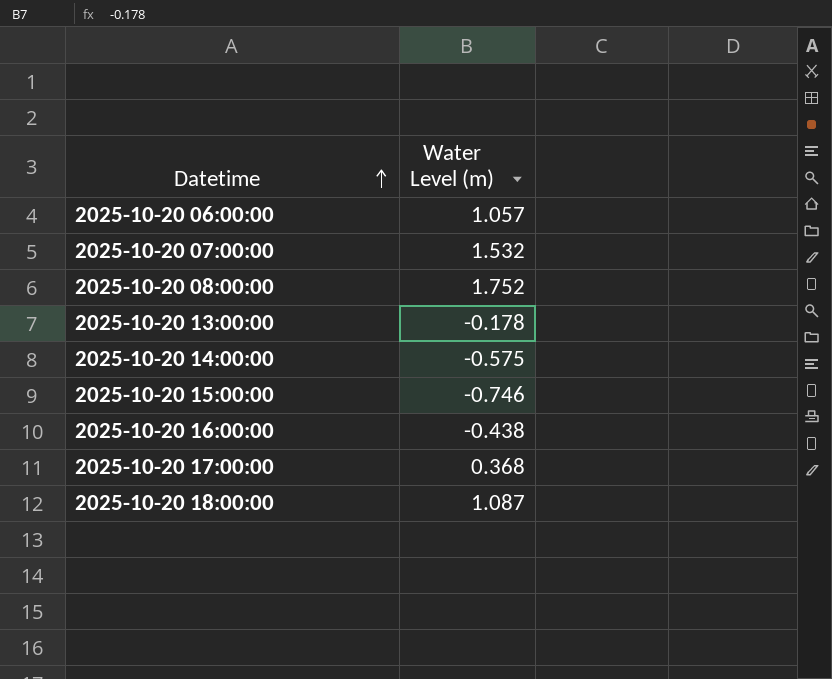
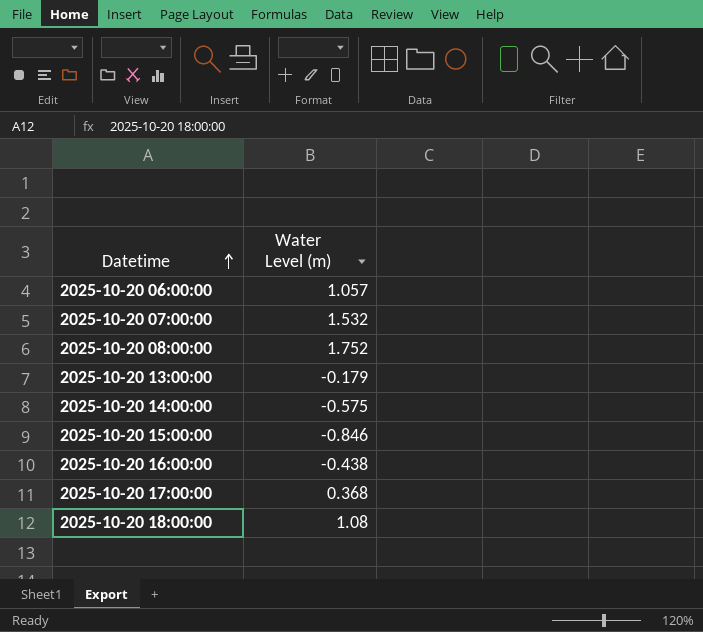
2025-10-20 13:00:00 | Water Level (m): -0.178 -> -0.179
2025-10-20 15:00:00 | Water Level (m): -0.746 -> -0.846
2025-10-20 18:00:00 | Water Level (m): 1.087 -> 1.08

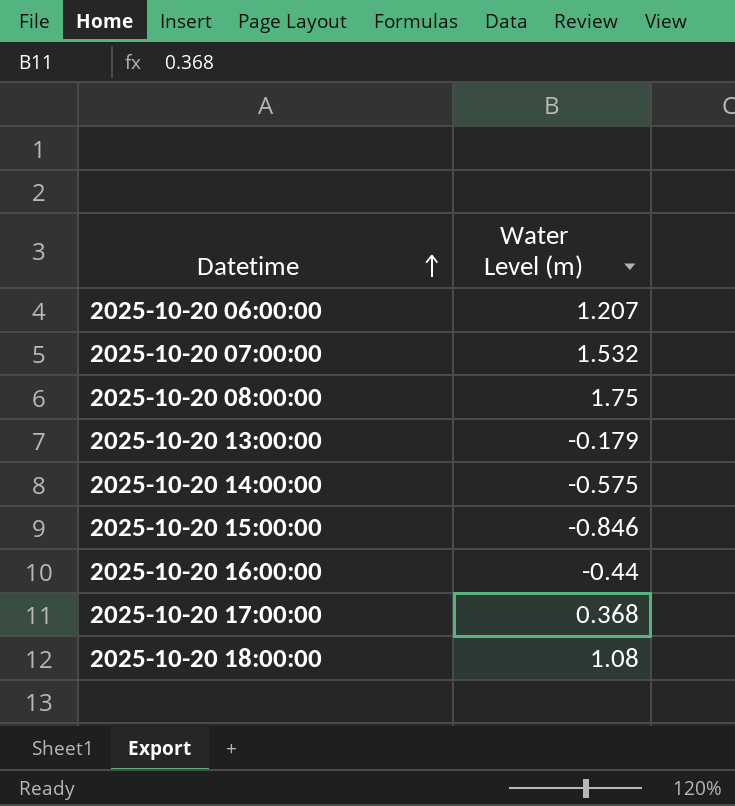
2025-10-20 06:00:00 | Water Level (m): 1.057 -> 1.207
2025-10-20 08:00:00 | Water Level (m): 1.752 -> 1.75
2025-10-20 16:00:00 | Water Level (m): -0.438 -> -0.44

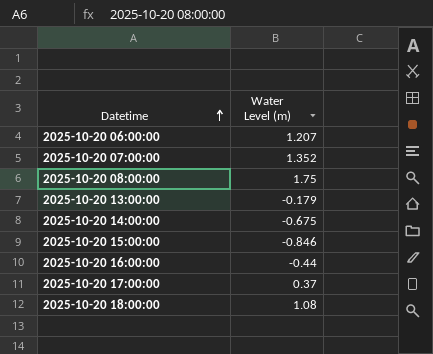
2025-10-20 07:00:00 | Water Level (m): 1.532 -> 1.352
2025-10-20 14:00:00 | Water Level (m): -0.575 -> -0.675
2025-10-20 17:00:00 | Water Level (m): 0.368 -> 0.37

